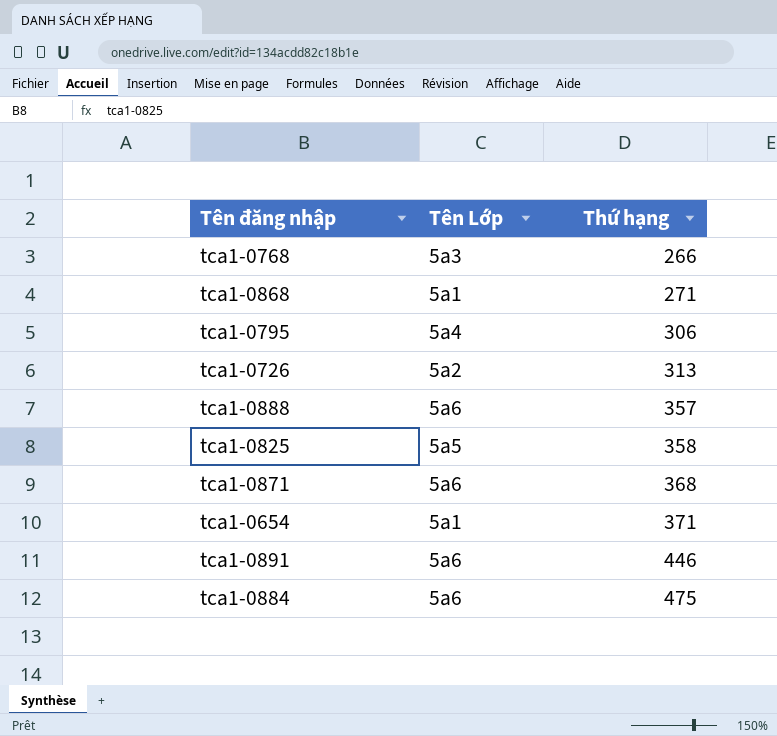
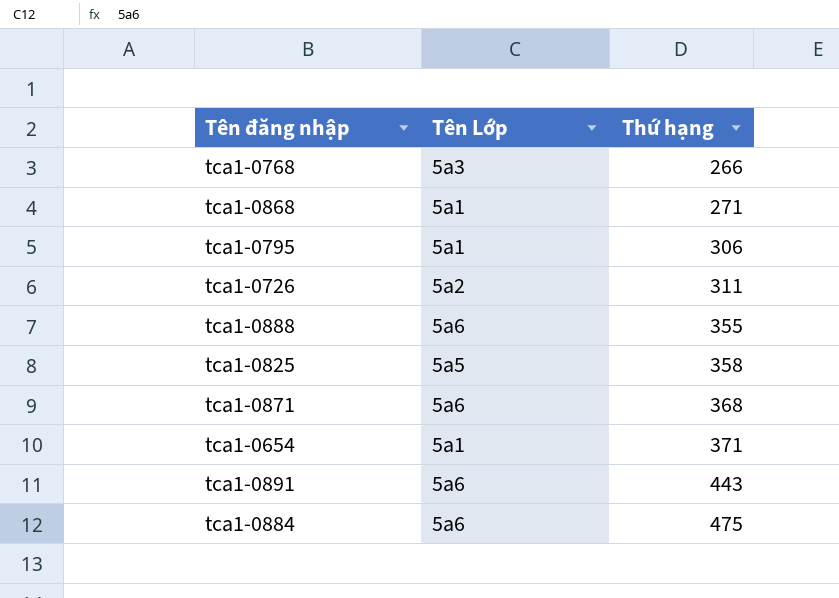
tca1-0795 | Tên Lớp: 5a4 -> 5a1
tca1-0726 | Thứ hạng: 313 -> 311
tca1-0888 | Thứ hạng: 357 -> 355
tca1-0891 | Thứ hạng: 446 -> 443

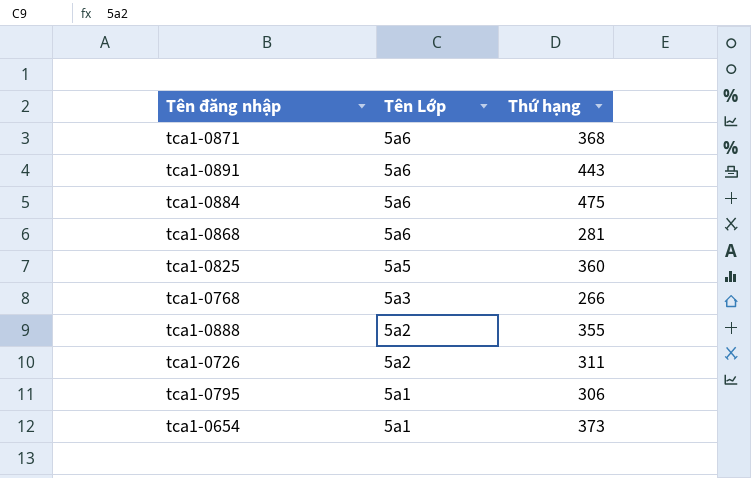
row order: Thứ hạng ascending -> Tên Lớp descending
tca1-0868 | Tên Lớp: 5a1 -> 5a6
tca1-0868 | Thứ hạng: 271 -> 281
tca1-0825 | Thứ hạng: 358 -> 360
tca1-0888 | Tên Lớp: 5a6 -> 5a2
tca1-0654 | Thứ hạng: 371 -> 373

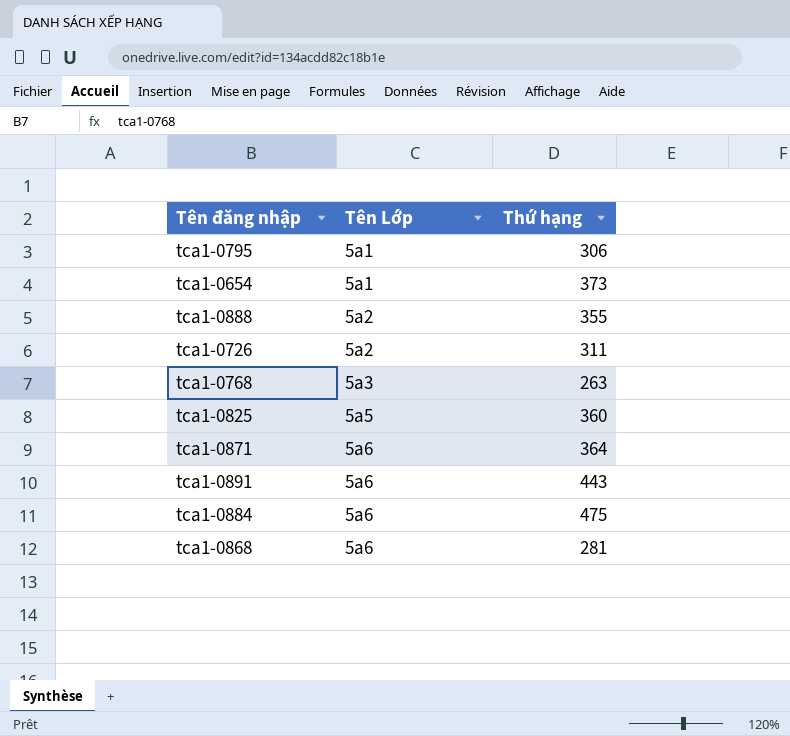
row order: Tên Lớp descending -> Tên Lớp ascending
tca1-0768 | Thứ hạng: 266 -> 263
tca1-0871 | Thứ hạng: 368 -> 364

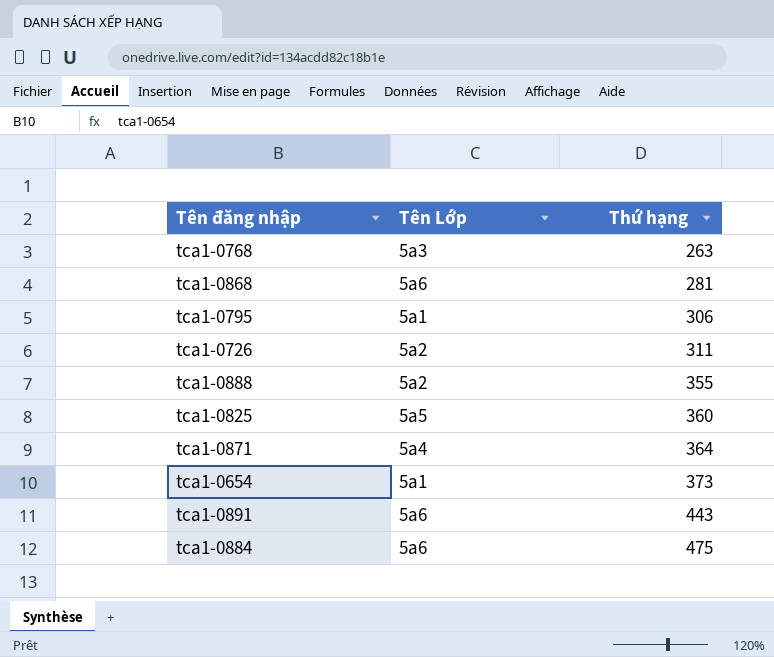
row order: Tên Lớp ascending -> Thứ hạng ascending
tca1-0871 | Tên Lớp: 5a6 -> 5a4

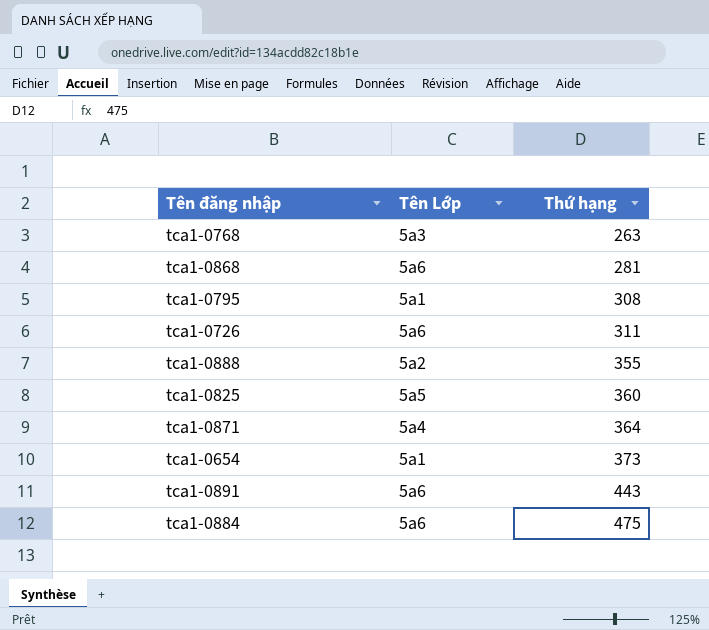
tca1-0795 | Thứ hạng: 306 -> 308
tca1-0726 | Tên Lớp: 5a2 -> 5a6

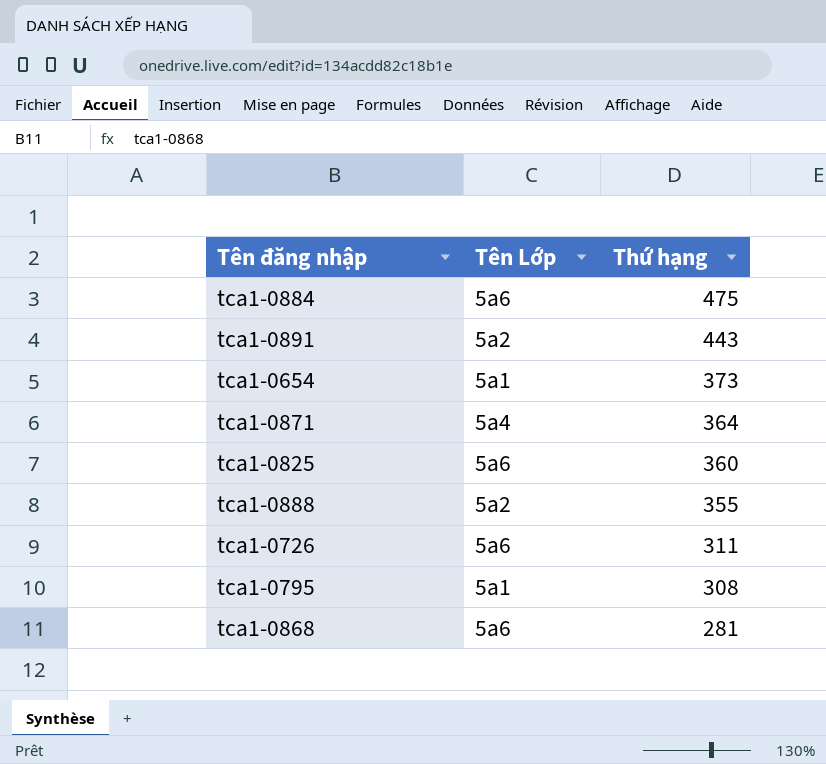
row order: Thứ hạng ascending -> Thứ hạng descending
row tca1-0768: 5a3 | 263 -> none
tca1-0891 | Tên Lớp: 5a6 -> 5a2
tca1-0825 | Tên Lớp: 5a5 -> 5a6

